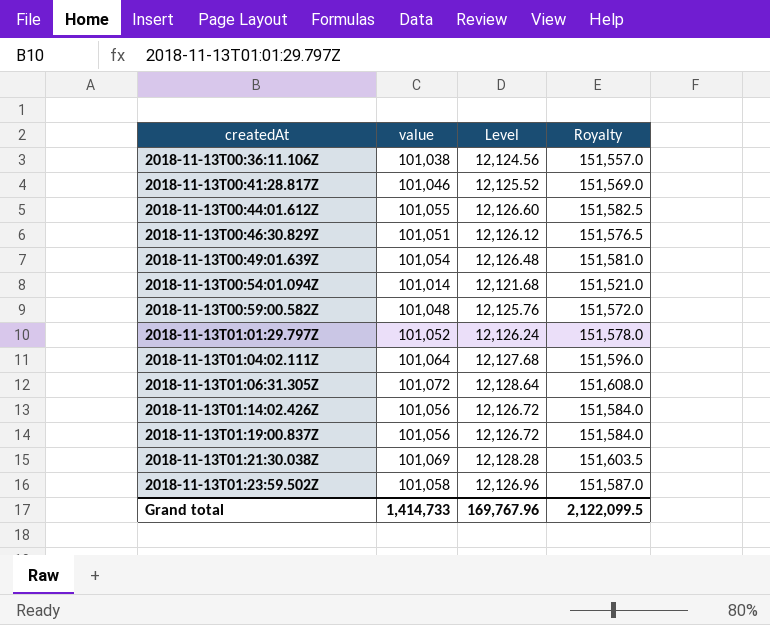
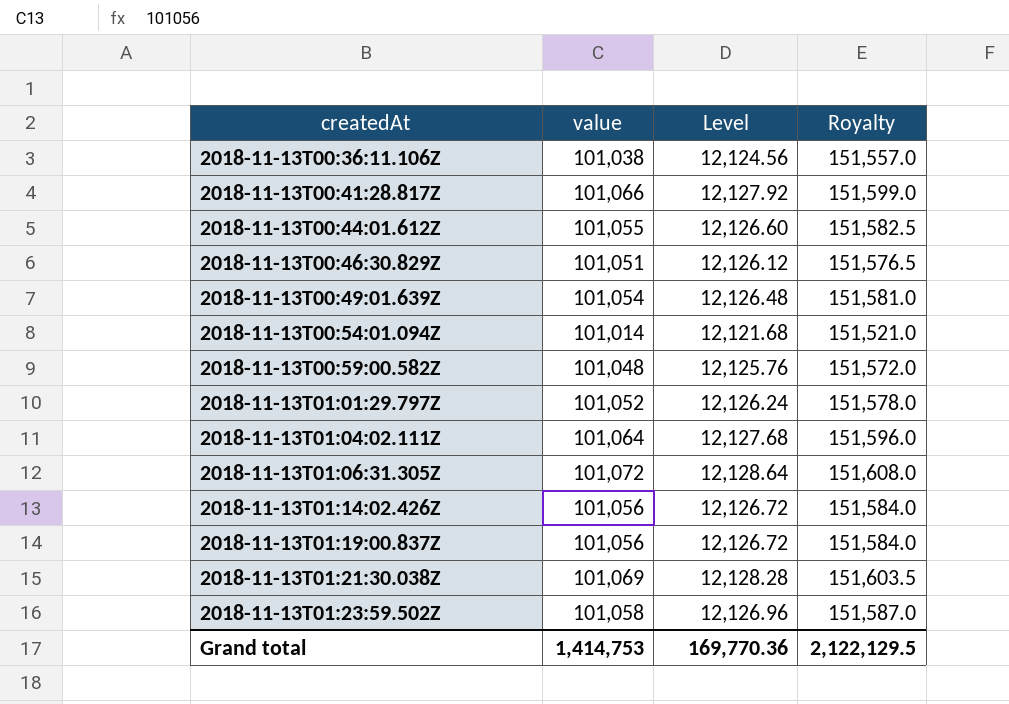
2018-11-13T00:41:28.817Z | value: 101,046 -> 101,066
2018-11-13T00:41:28.817Z | Level: 12,125.52 -> 12,127.92
2018-11-13T00:41:28.817Z | Royalty: 151,569.0 -> 151,599.0
Grand total | value: 1,414,733 -> 1,414,753
Grand total | Level: 169,767.96 -> 169,770.36
Grand total | Royalty: 2,122,099.5 -> 2,122,129.5

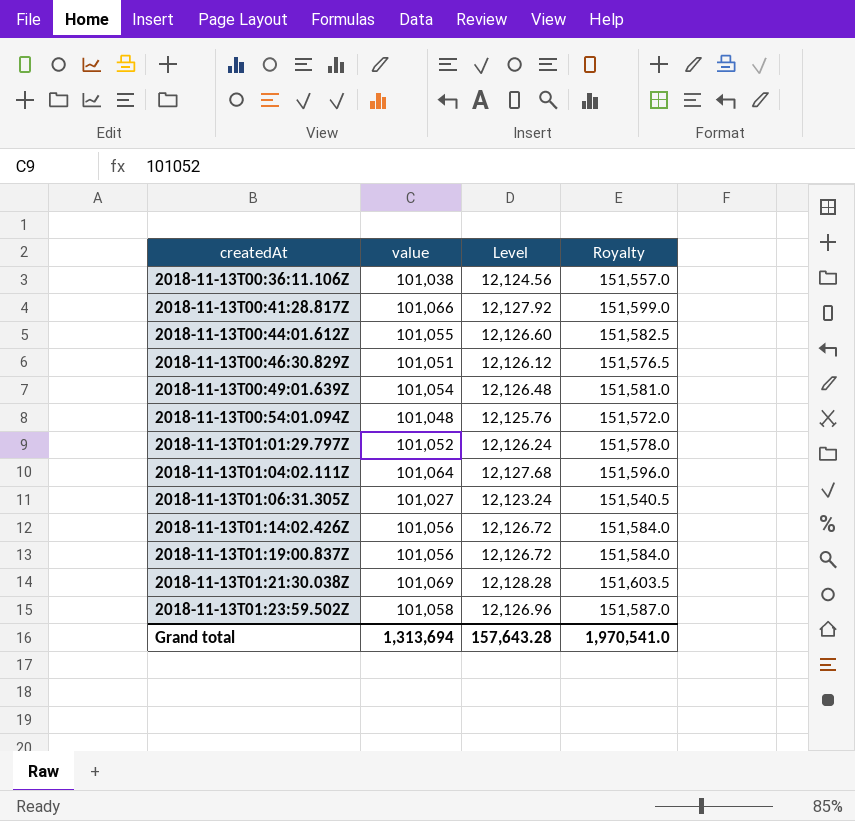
row 2018-11-13T00:59:00.582Z: 101,048 | 12,125.76 | 151,572.0 -> none
2018-11-13T00:54:01.094Z | value: 101,014 -> 101,048
2018-11-13T00:54:01.094Z | Level: 12,121.68 -> 12,125.76
2018-11-13T00:54:01.094Z | Royalty: 151,521.0 -> 151,572.0
2018-11-13T01:06:31.305Z | value: 101,072 -> 101,027
2018-11-13T01:06:31.305Z | Level: 12,128.64 -> 12,123.24
2018-11-13T01:06:31.305Z | Royalty: 151,608.0 -> 151,540.5
Grand total | value: 1,414,753 -> 1,313,694
Grand total | Level: 169,770.36 -> 157,643.28
Grand total | Royalty: 2,122,129.5 -> 1,970,541.0

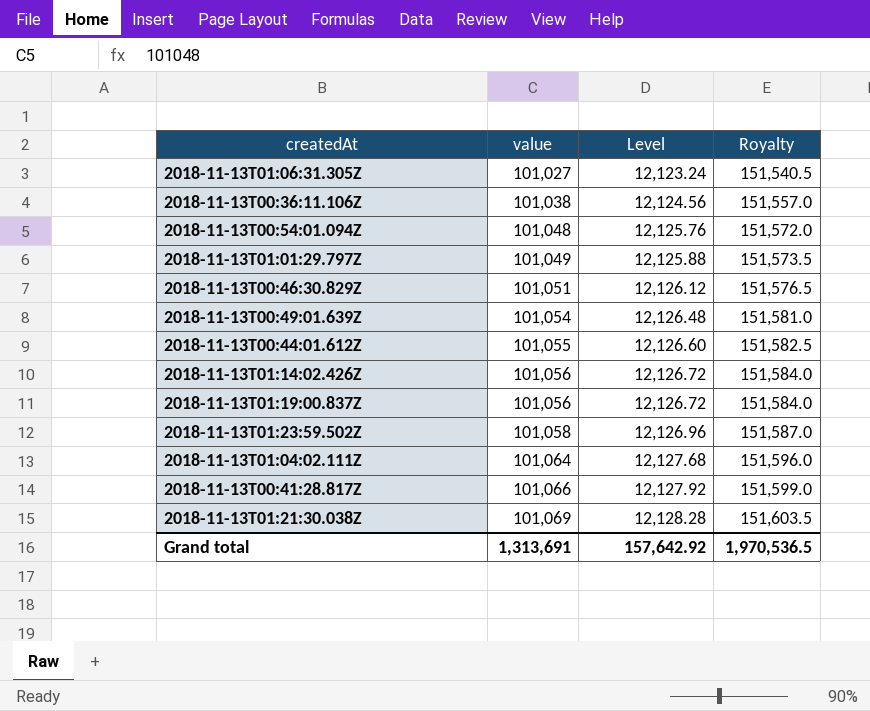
row order: createdAt ascending -> value ascending
2018-11-13T01:01:29.797Z | value: 101,052 -> 101,049
2018-11-13T01:01:29.797Z | Level: 12,126.24 -> 12,125.88
2018-11-13T01:01:29.797Z | Royalty: 151,578.0 -> 151,573.5
Grand total | value: 1,313,694 -> 1,313,691
Grand total | Level: 157,643.28 -> 157,642.92
Grand total | Royalty: 1,970,541.0 -> 1,970,536.5

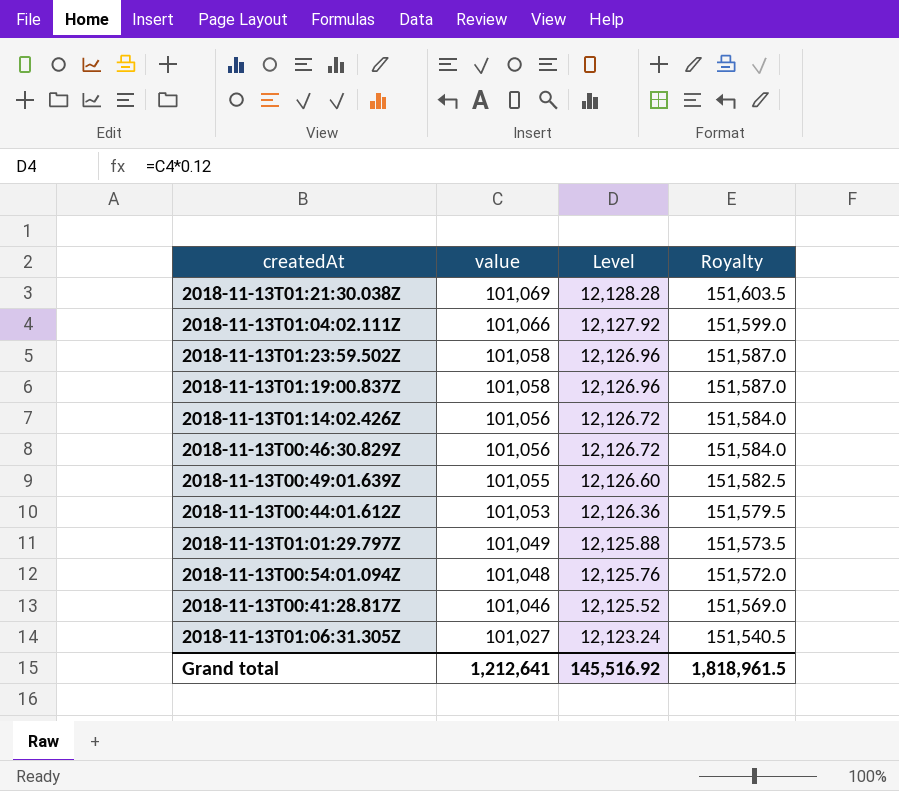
row order: value ascending -> value descending
row 2018-11-13T00:36:11.106Z: 101,038 | 12,124.56 | 151,557.0 -> none
2018-11-13T01:04:02.111Z | value: 101,064 -> 101,066
2018-11-13T01:04:02.111Z | Level: 12,127.68 -> 12,127.92
2018-11-13T01:04:02.111Z | Royalty: 151,596.0 -> 151,599.0
2018-11-13T01:19:00.837Z | value: 101,056 -> 101,058
2018-11-13T01:19:00.837Z | Level: 12,126.72 -> 12,126.96
2018-11-13T01:19:00.837Z | Royalty: 151,584.0 -> 151,587.0
2018-11-13T00:46:30.829Z | value: 101,051 -> 101,056
2018-11-13T00:46:30.829Z | Level: 12,126.12 -> 12,126.72
2018-11-13T00:46:30.829Z | Royalty: 151,576.5 -> 151,584.0
2018-11-13T00:49:01.639Z | value: 101,054 -> 101,055
2018-11-13T00:49:01.639Z | Level: 12,126.48 -> 12,126.60
2018-11-13T00:49:01.639Z | Royalty: 151,581.0 -> 151,582.5
2018-11-13T00:44:01.612Z | value: 101,055 -> 101,053
2018-11-13T00:44:01.612Z | Level: 12,126.60 -> 12,126.36
2018-11-13T00:44:01.612Z | Royalty: 151,582.5 -> 151,579.5
2018-11-13T00:41:28.817Z | value: 101,066 -> 101,046
2018-11-13T00:41:28.817Z | Level: 12,127.92 -> 12,125.52
2018-11-13T00:41:28.817Z | Royalty: 151,599.0 -> 151,569.0
Grand total | value: 1,313,691 -> 1,212,641
Grand total | Level: 157,642.92 -> 145,516.92
Grand total | Royalty: 1,970,536.5 -> 1,818,961.5

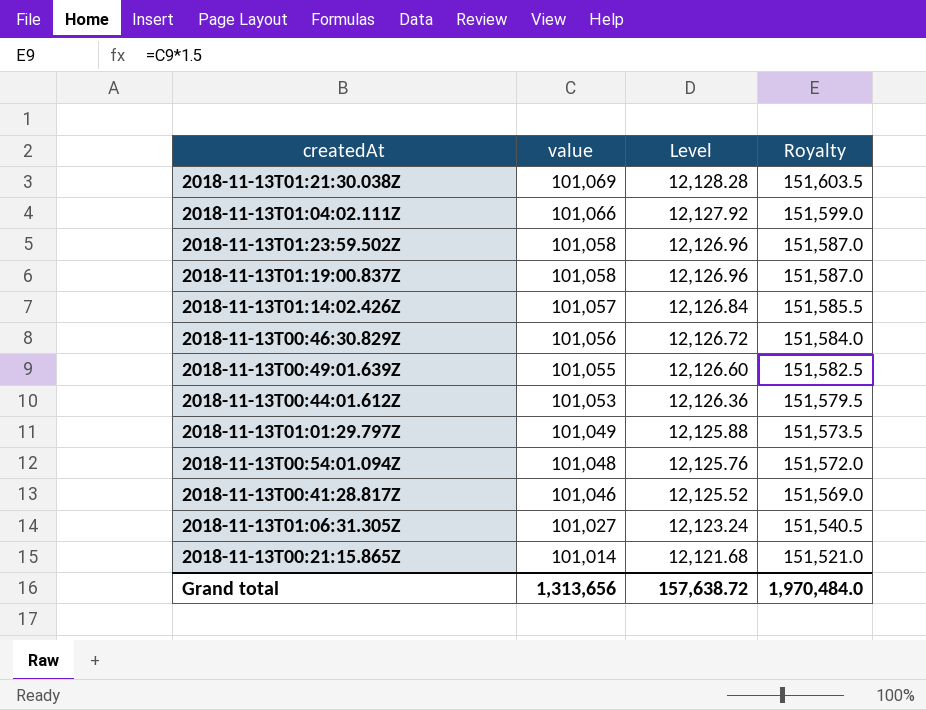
2018-11-13T01:14:02.426Z | value: 101,056 -> 101,057
2018-11-13T01:14:02.426Z | Level: 12,126.72 -> 12,126.84
2018-11-13T01:14:02.426Z | Royalty: 151,584.0 -> 151,585.5
row 2018-11-13T00:21:15.865Z: none -> 101,014 | 12,121.68 | 151,521.0
Grand total | value: 1,212,641 -> 1,313,656
Grand total | Level: 145,516.92 -> 157,638.72
Grand total | Royalty: 1,818,961.5 -> 1,970,484.0

